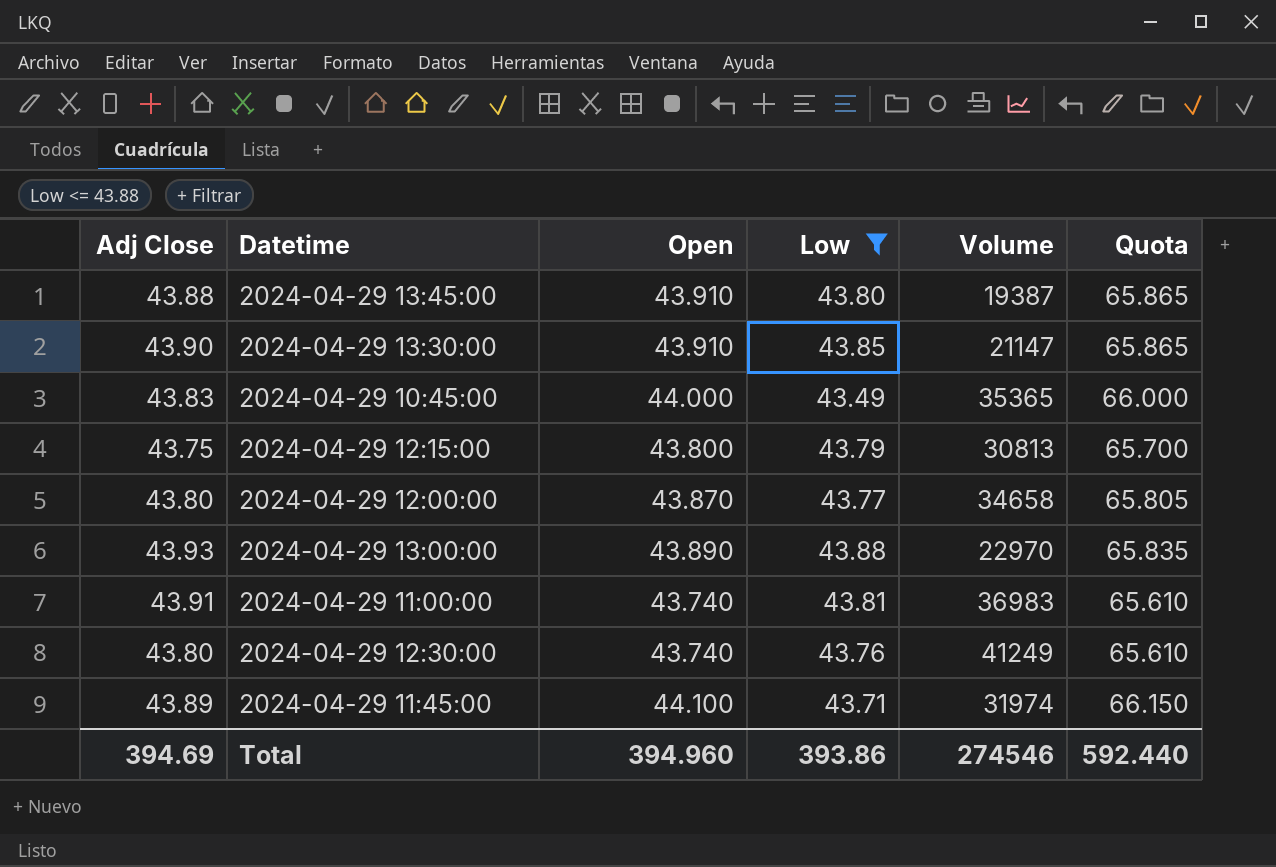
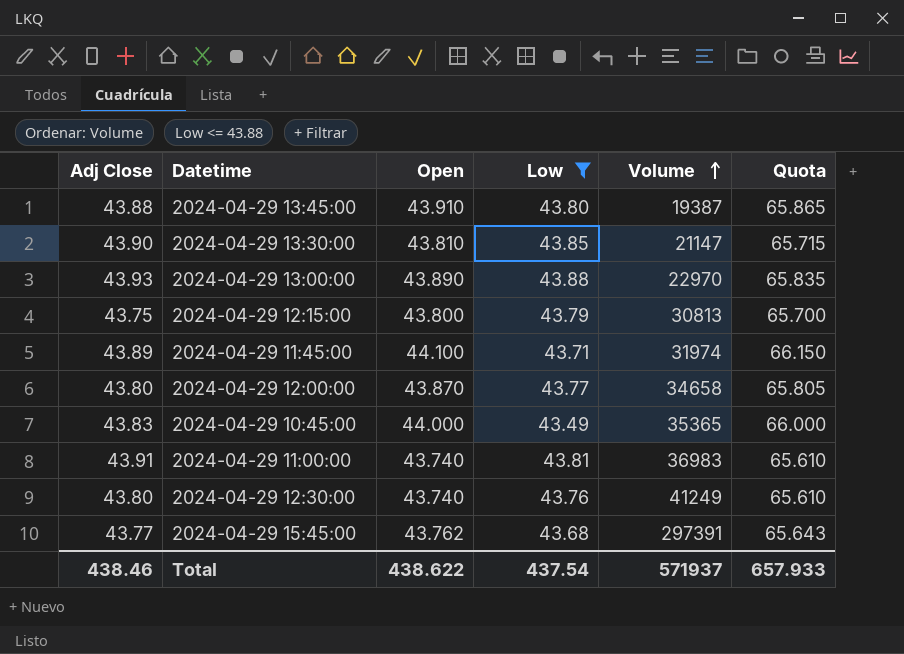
row order: none -> Volume ascending
2024-04-29 13:30:00 | Open: 43.910 -> 43.810
2024-04-29 13:30:00 | Quota: 65.865 -> 65.715
row 2024-04-29 15:45:00: none -> 43.77 | 43.762 | 43.68 | 297391 | 65.643
Total | Adj Close: 394.69 -> 438.46
Total | Open: 394.960 -> 438.622
Total | Low: 393.86 -> 437.54
Total | Volume: 274546 -> 571937
Total | Quota: 592.440 -> 657.933

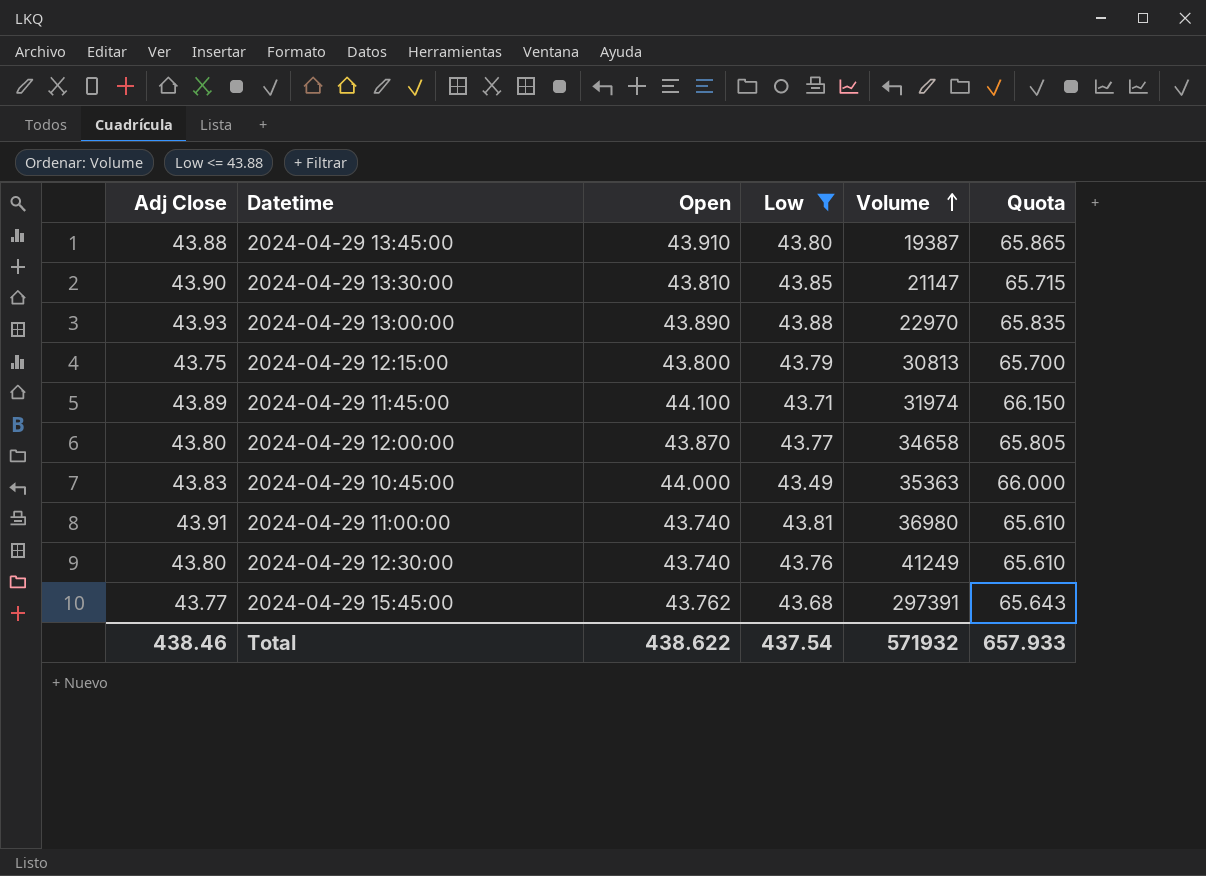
2024-04-29 10:45:00 | Volume: 35365 -> 35363
2024-04-29 11:00:00 | Volume: 36983 -> 36980
Total | Volume: 571937 -> 571932

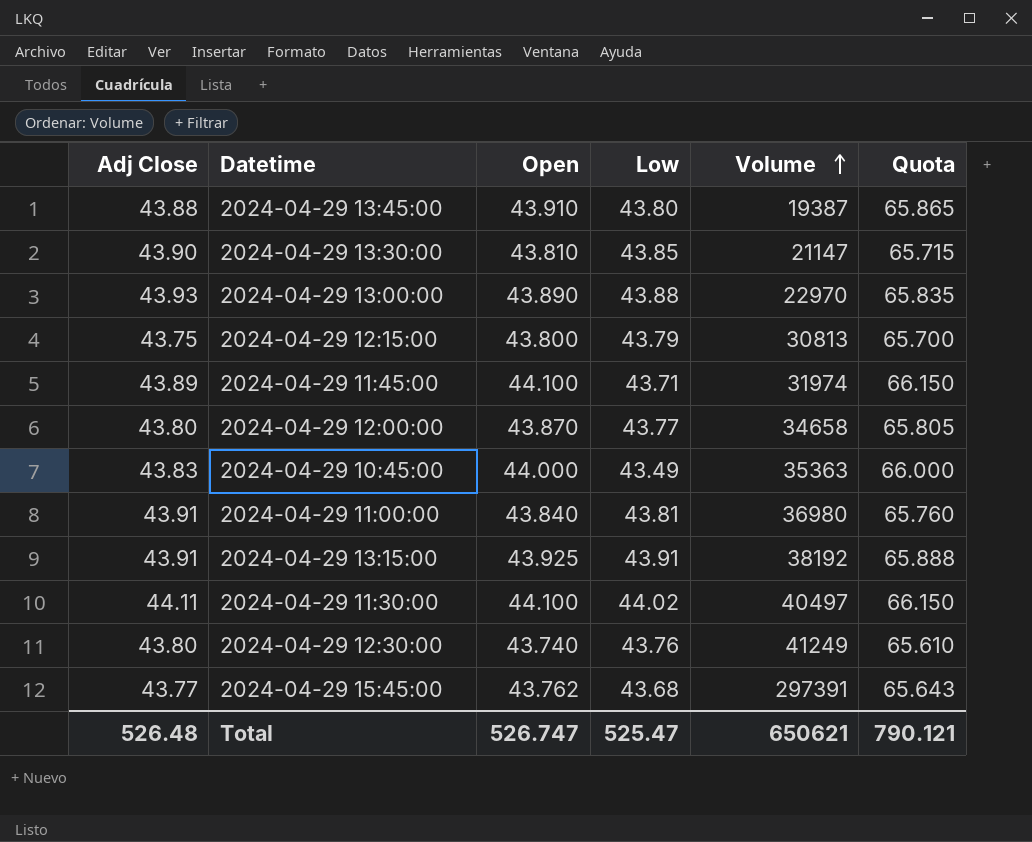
filter: Low <= 43.88 -> none
2024-04-29 11:00:00 | Open: 43.740 -> 43.840
2024-04-29 11:00:00 | Quota: 65.610 -> 65.760
Total | Adj Close: 438.46 -> 526.48
Total | Open: 438.622 -> 526.747
Total | Low: 437.54 -> 525.47
Total | Volume: 571932 -> 650621
Total | Quota: 657.933 -> 790.121

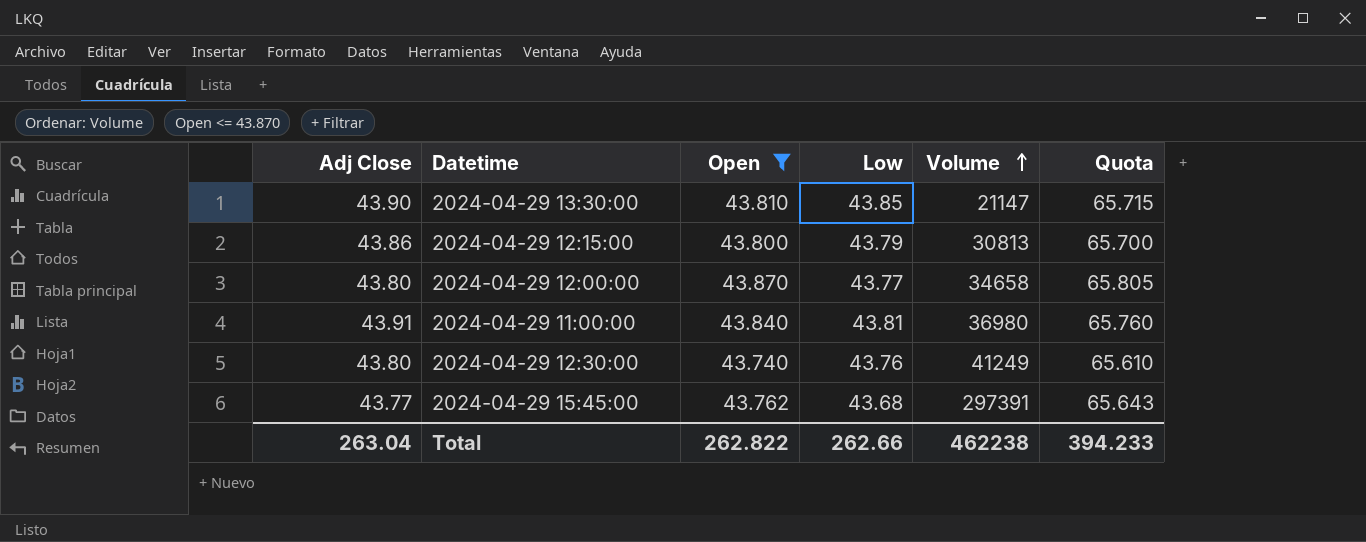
filter: none -> Open <= 43.870
2024-04-29 12:15:00 | Adj Close: 43.75 -> 43.86
Total | Adj Close: 526.48 -> 263.04
Total | Open: 526.747 -> 262.822
Total | Low: 525.47 -> 262.66
Total | Volume: 650621 -> 462238
Total | Quota: 790.121 -> 394.233

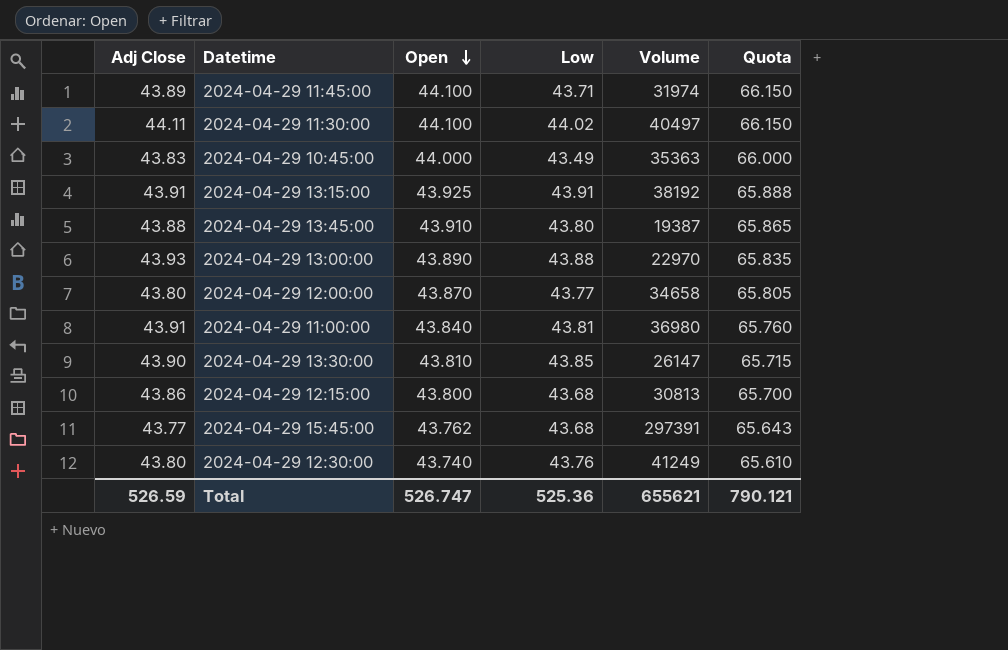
filter: Open <= 43.870 -> none
row order: Volume ascending -> Open descending
2024-04-29 13:30:00 | Volume: 21147 -> 26147
2024-04-29 12:15:00 | Low: 43.79 -> 43.68
Total | Adj Close: 263.04 -> 526.59
Total | Open: 262.822 -> 526.747
Total | Low: 262.66 -> 525.36
Total | Volume: 462238 -> 655621
Total | Quota: 394.233 -> 790.121

